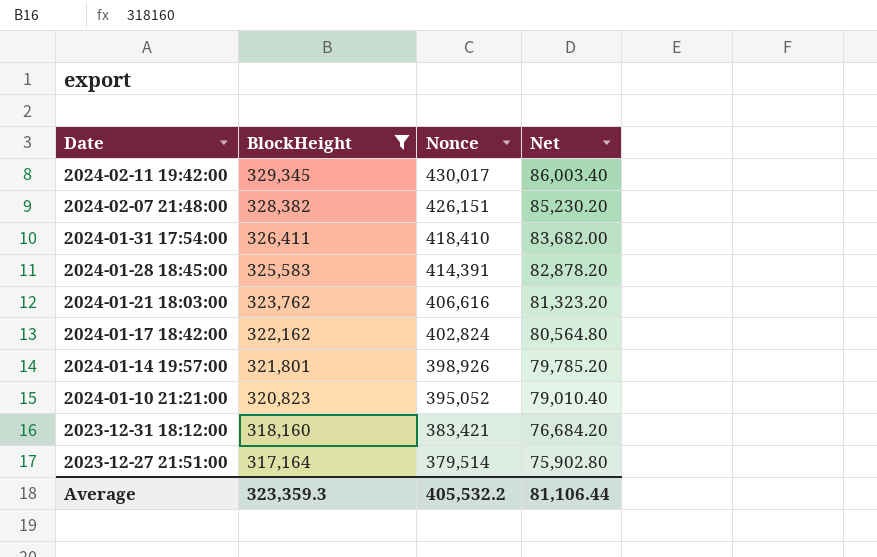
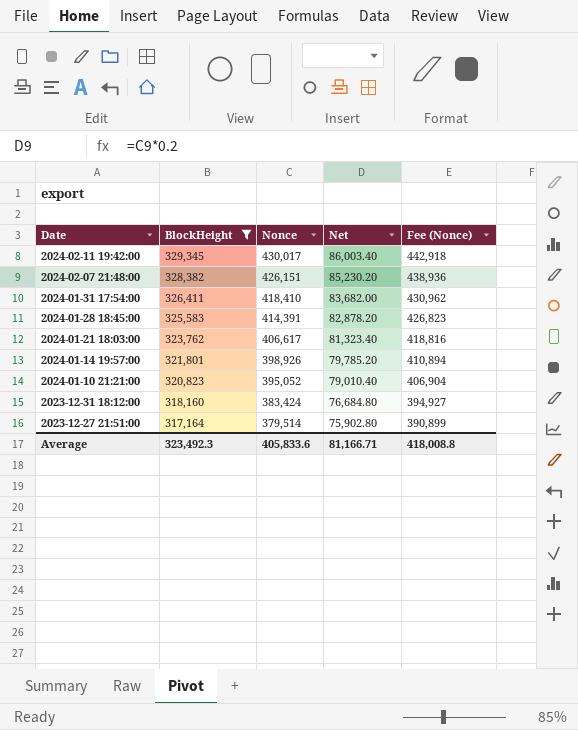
column Fee (Nonce) | formula: none -> [Nonce] * 1.03
row 2024-01-17 18:42:00: 322,162 | 402,824 | 80,564.80 -> none
2024-01-21 18:03:00 | Nonce: 406,616 -> 406,617
2024-01-21 18:03:00 | Net: 81,323.20 -> 81,323.40
2023-12-31 18:12:00 | Nonce: 383,421 -> 383,424
2023-12-31 18:12:00 | Net: 76,684.20 -> 76,684.80
Average | BlockHeight: 323,359.3 -> 323,492.3
Average | Nonce: 405,532.2 -> 405,833.6
Average | Net: 81,106.44 -> 81,166.71

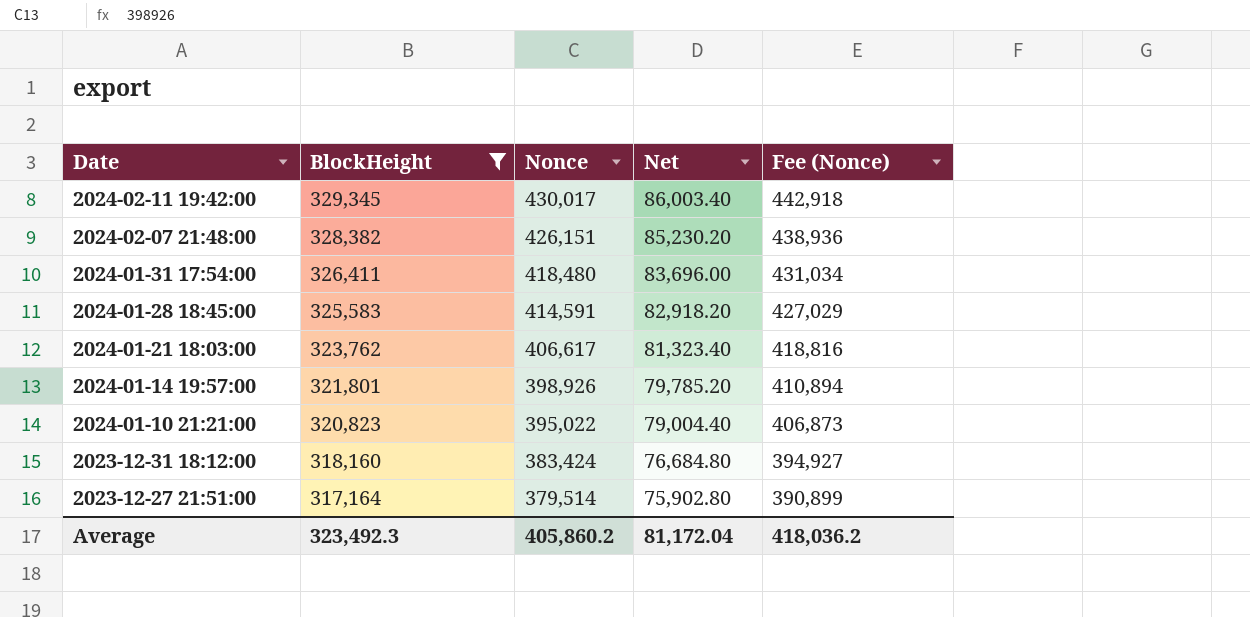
2024-01-31 17:54:00 | Nonce: 418,410 -> 418,480
2024-01-31 17:54:00 | Net: 83,682.00 -> 83,696.00
2024-01-31 17:54:00 | Fee (Nonce): 430,962 -> 431,034
2024-01-28 18:45:00 | Nonce: 414,391 -> 414,591
2024-01-28 18:45:00 | Net: 82,878.20 -> 82,918.20
2024-01-28 18:45:00 | Fee (Nonce): 426,823 -> 427,029
2024-01-10 21:21:00 | Nonce: 395,052 -> 395,022
2024-01-10 21:21:00 | Net: 79,010.40 -> 79,004.40
2024-01-10 21:21:00 | Fee (Nonce): 406,904 -> 406,873
Average | Nonce: 405,833.6 -> 405,860.2
Average | Net: 81,166.71 -> 81,172.04
Average | Fee (Nonce): 418,008.8 -> 418,036.2

